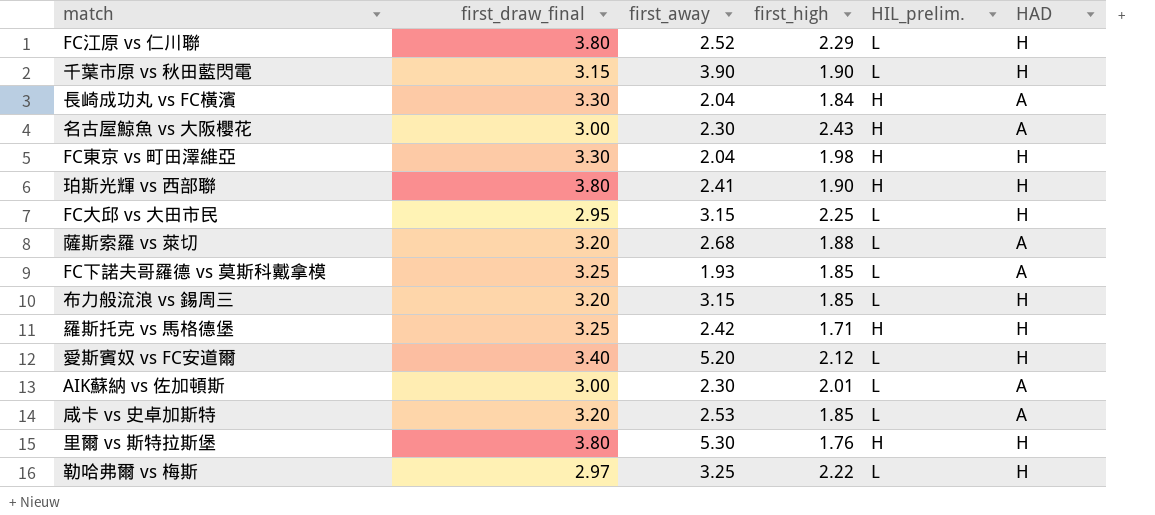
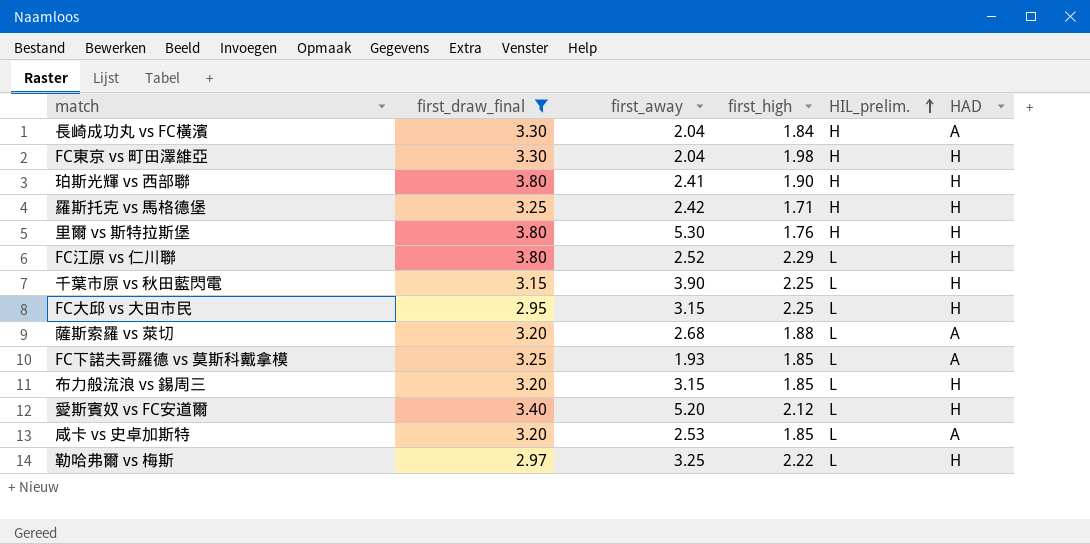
filter: none -> first_draw_final != 3.00
row order: none -> HIL_prelim. ascending
千葉市原 vs 秋田藍閃電 | first_high: 1.90 -> 2.25

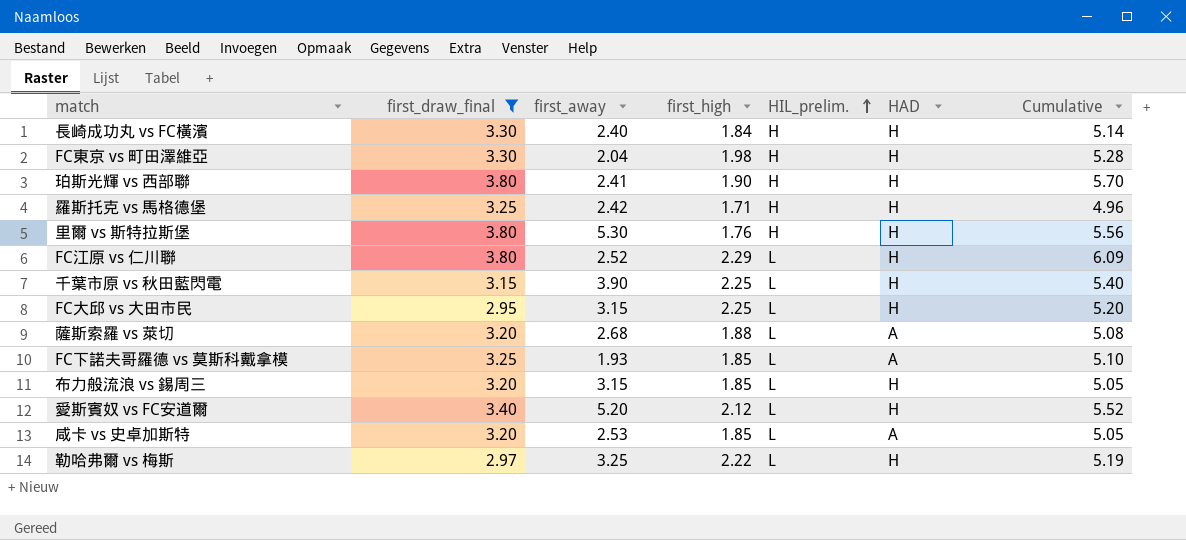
column Cumulative | formula: none -> [first_draw_final] + [first_high]
長崎成功丸 vs FC橫濱 | first_away: 2.04 -> 2.40
長崎成功丸 vs FC橫濱 | HAD: A -> H

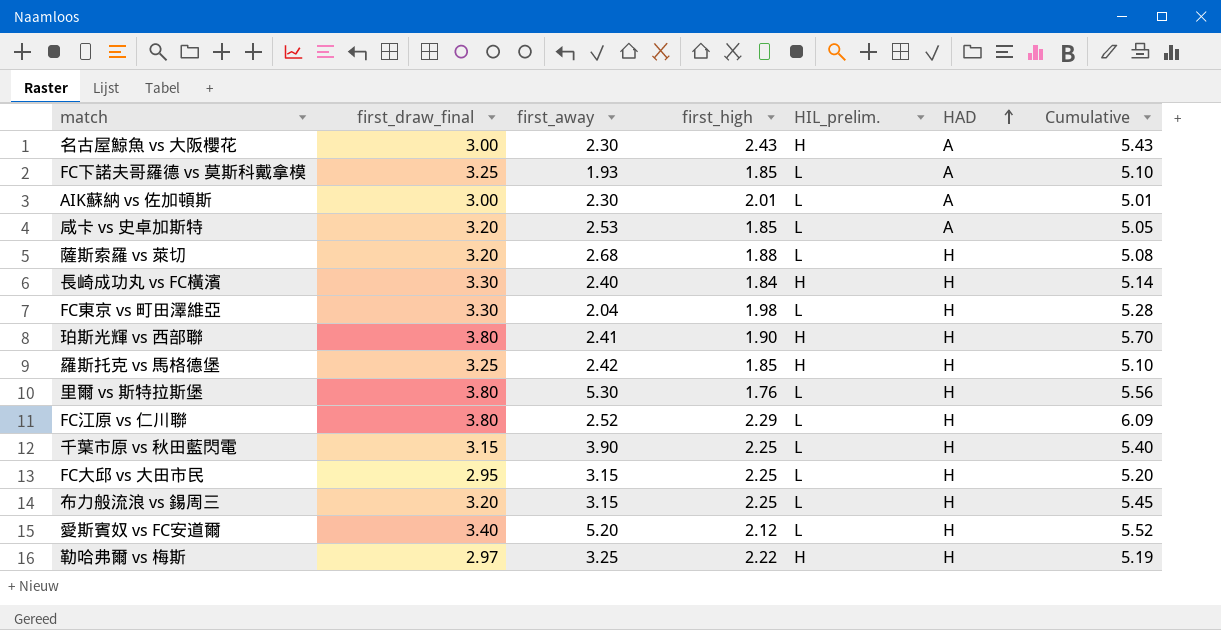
filter: first_draw_final != 3.00 -> none
row order: HIL_prelim. ascending -> HAD ascending
薩斯索羅 vs 萊切 | HAD: A -> H
FC東京 vs 町田澤維亞 | HIL_prelim.: H -> L
羅斯托克 vs 馬格德堡 | first_high: 1.71 -> 1.85
羅斯托克 vs 馬格德堡 | Cumulative: 4.96 -> 5.10
里爾 vs 斯特拉斯堡 | HIL_prelim.: H -> L
布力般流浪 vs 錫周三 | first_high: 1.85 -> 2.25
布力般流浪 vs 錫周三 | Cumulative: 5.05 -> 5.45
勒哈弗爾 vs 梅斯 | HIL_prelim.: L -> H

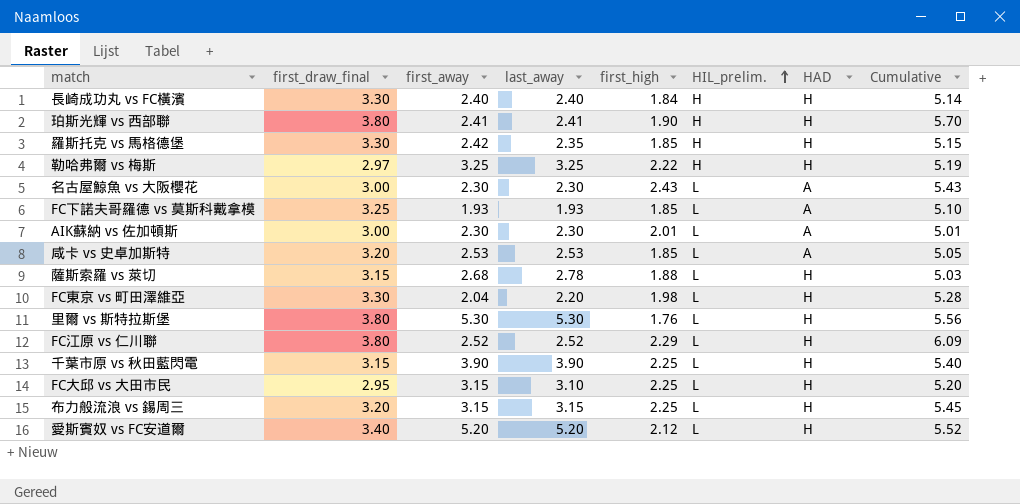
row order: HAD ascending -> HIL_prelim. ascending
column last_away | position: none -> 4
羅斯托克 vs 馬格德堡 | first_draw_final: 3.25 -> 3.30
羅斯托克 vs 馬格德堡 | Cumulative: 5.10 -> 5.15
名古屋鯨魚 vs 大阪櫻花 | HIL_prelim.: H -> L
薩斯索羅 vs 萊切 | first_draw_final: 3.20 -> 3.15
薩斯索羅 vs 萊切 | Cumulative: 5.08 -> 5.03

